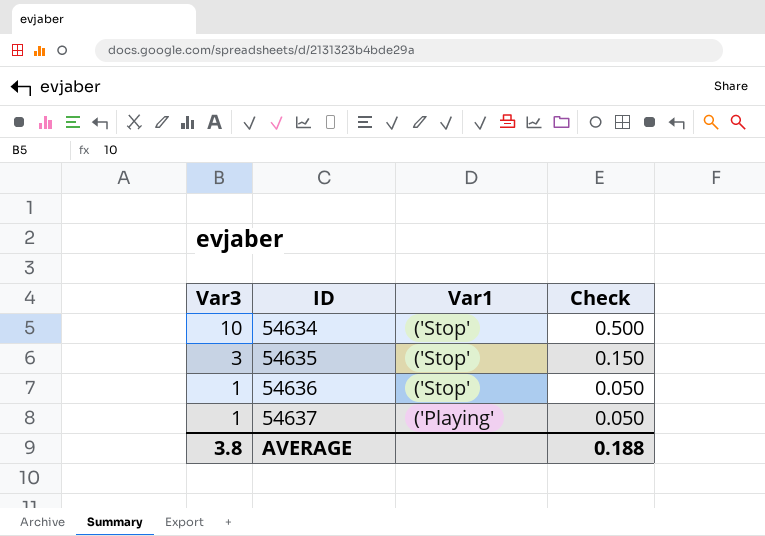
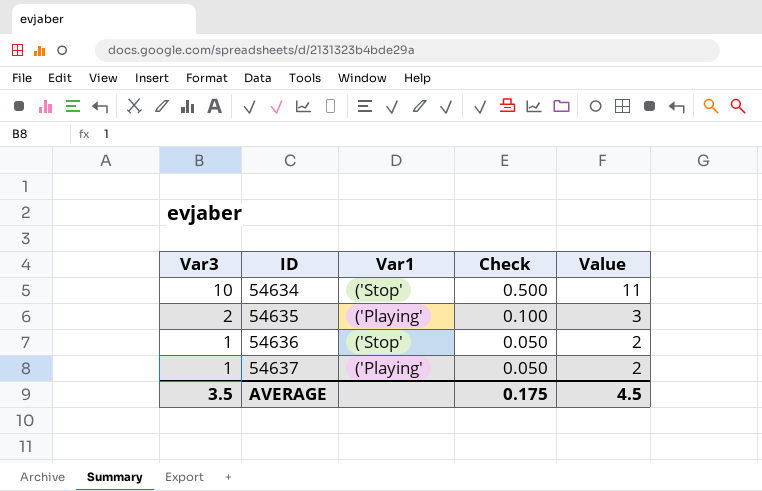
column Value | formula: none -> [Var3] + 1
54635 | Var3: 3 -> 2
54635 | Var1: ('Stop' -> ('Playing'
54635 | Check: 0.150 -> 0.100
AVERAGE | Var3: 3.8 -> 3.5
AVERAGE | Check: 0.188 -> 0.175

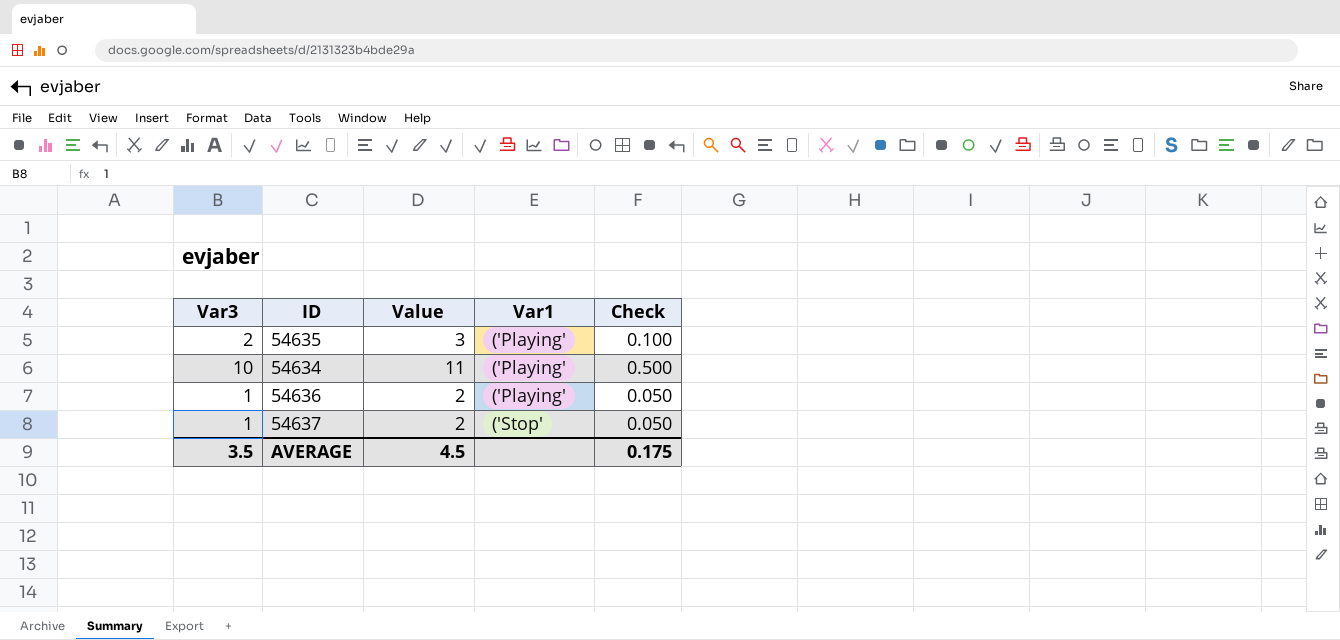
row order: Var3 descending -> Var1 ascending
column Value | position: 5 -> 3
54634 | Var1: ('Stop' -> ('Playing'
54636 | Var1: ('Stop' -> ('Playing'
54637 | Var1: ('Playing' -> ('Stop'

